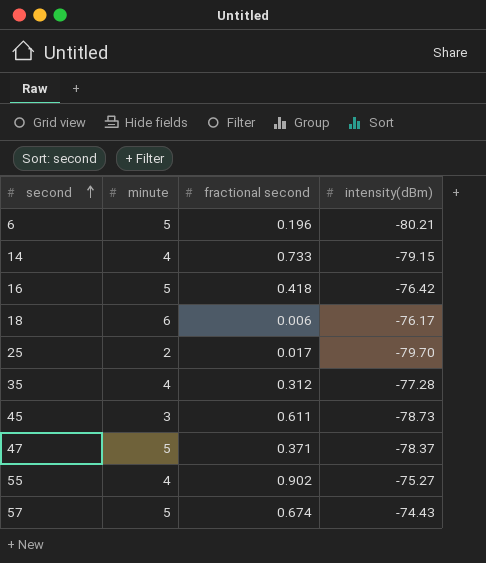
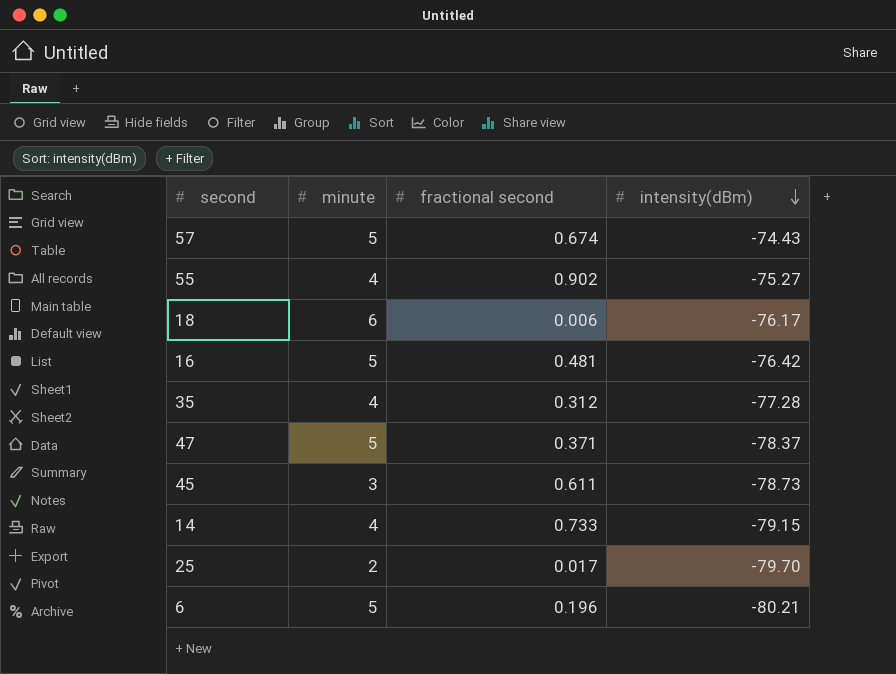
row order: second ascending -> intensity(dBm) descending
16 | fractional second: 0.418 -> 0.481

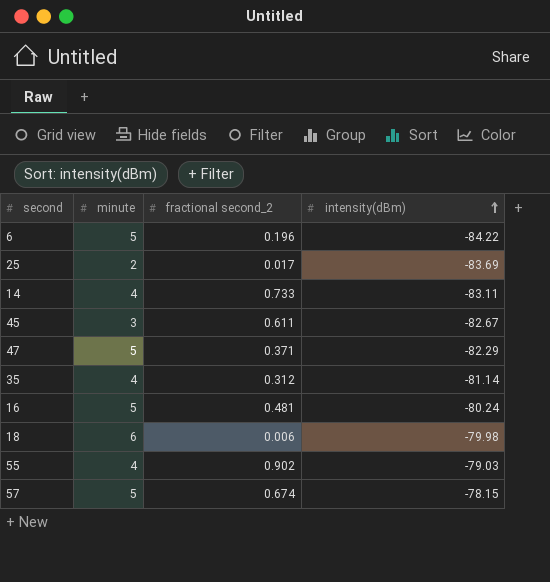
row order: intensity(dBm) descending -> intensity(dBm) ascending
column name: fractional second -> fractional second_2
6 | intensity(dBm): -80.21 -> -84.22
25 | intensity(dBm): -79.70 -> -83.69
14 | intensity(dBm): -79.15 -> -83.11
45 | intensity(dBm): -78.73 -> -82.67
47 | intensity(dBm): -78.37 -> -82.29
35 | intensity(dBm): -77.28 -> -81.14
16 | intensity(dBm): -76.42 -> -80.24
18 | intensity(dBm): -76.17 -> -79.98
55 | intensity(dBm): -75.27 -> -79.03
57 | intensity(dBm): -74.43 -> -78.15

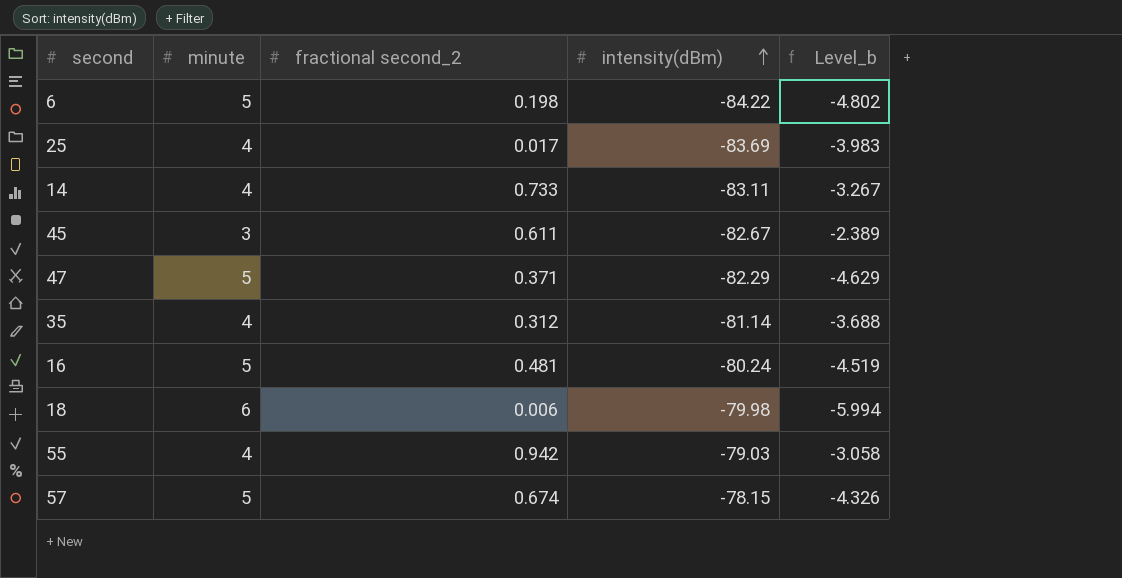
column Level_b | formula: none -> [fractional second_2] - [minute]
6 | fractional second_2: 0.196 -> 0.198
25 | minute: 2 -> 4
55 | fractional second_2: 0.902 -> 0.942

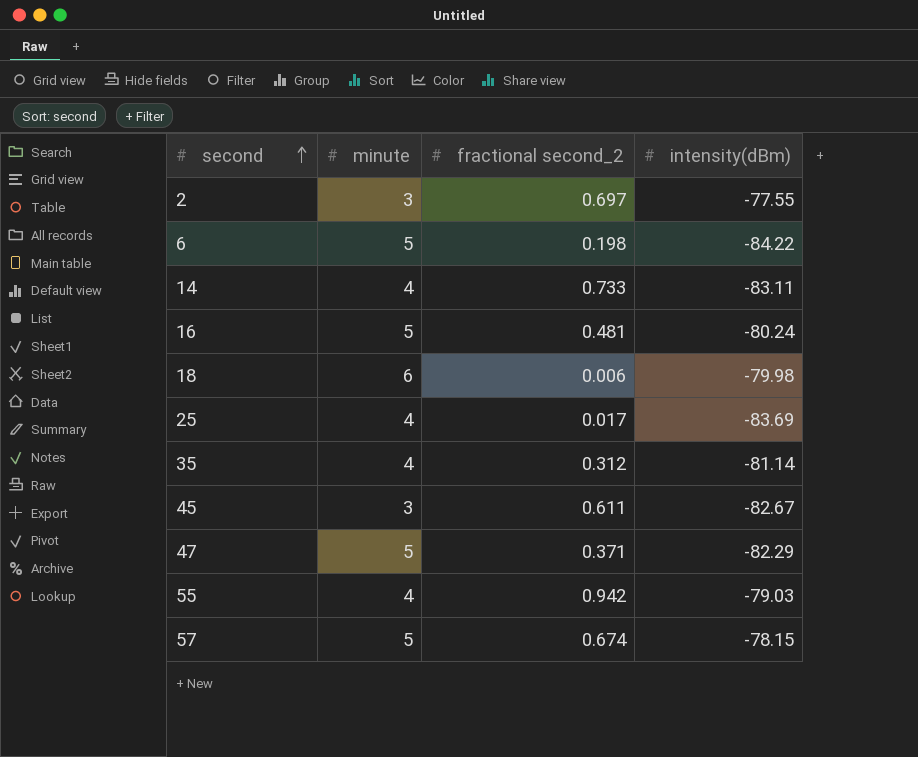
row order: intensity(dBm) ascending -> second ascending
column Level_b | formula: [fractional second_2] - [minute] -> none
row 2: none -> 3 | 0.697 | -77.55

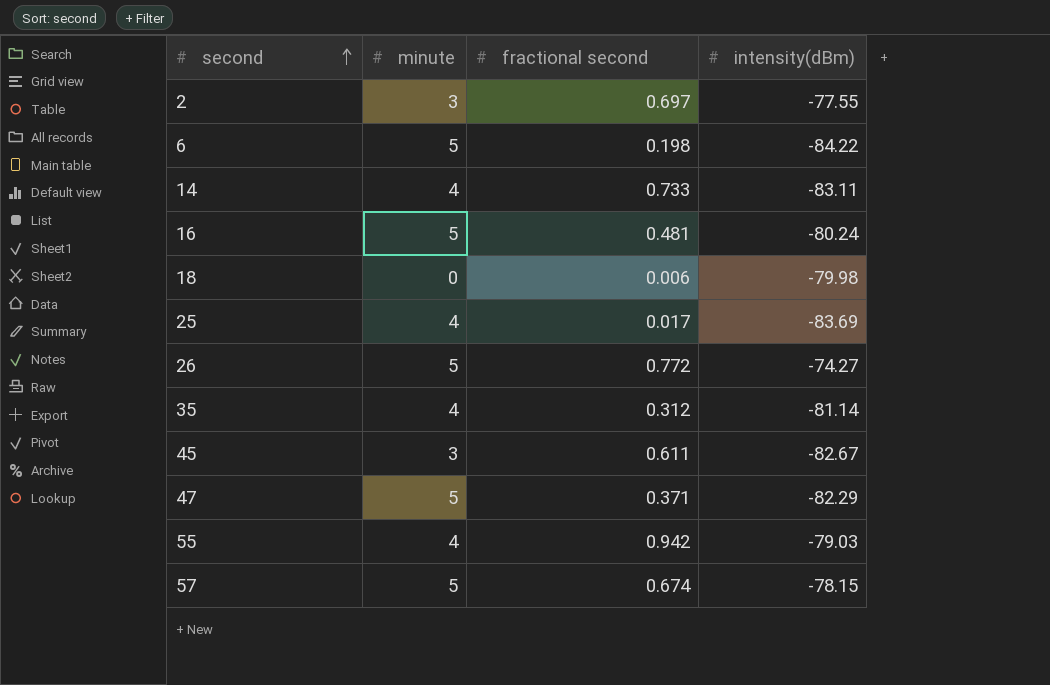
column name: fractional second_2 -> fractional second
18 | minute: 6 -> 0
row 26: none -> 5 | 0.772 | -74.27

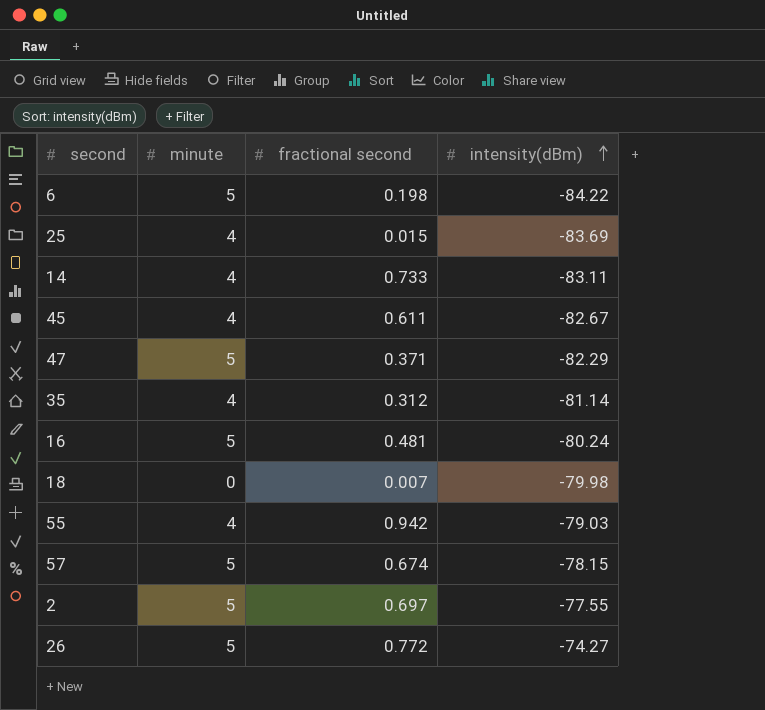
row order: second ascending -> intensity(dBm) ascending
25 | fractional second: 0.017 -> 0.015
45 | minute: 3 -> 4
18 | fractional second: 0.006 -> 0.007
2 | minute: 3 -> 5

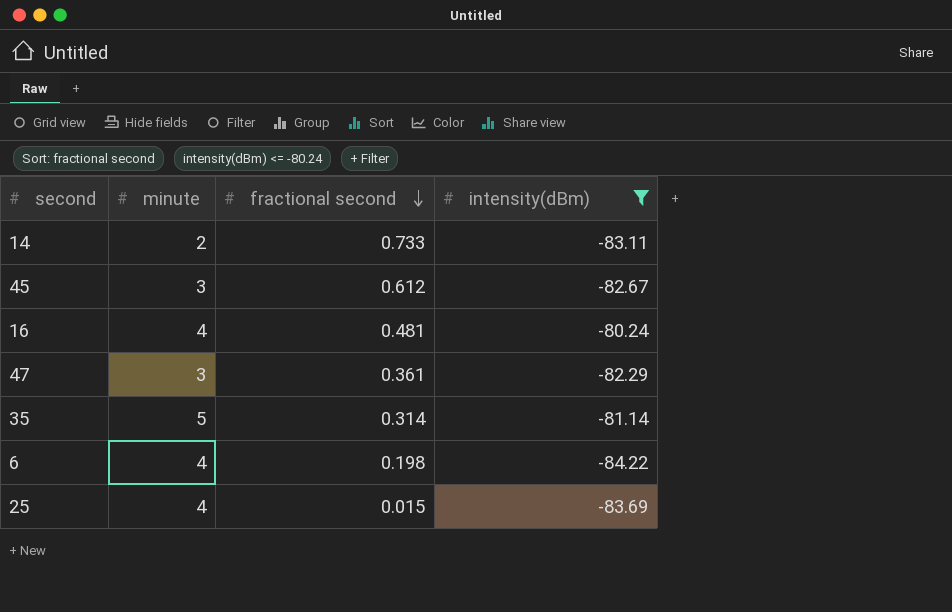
filter: none -> intensity(dBm) <= -80.24
row order: intensity(dBm) ascending -> fractional second descending
14 | minute: 4 -> 2
45 | minute: 4 -> 3
45 | fractional second: 0.611 -> 0.612
16 | minute: 5 -> 4
47 | minute: 5 -> 3
47 | fractional second: 0.371 -> 0.361
35 | minute: 4 -> 5
35 | fractional second: 0.312 -> 0.314
6 | minute: 5 -> 4

